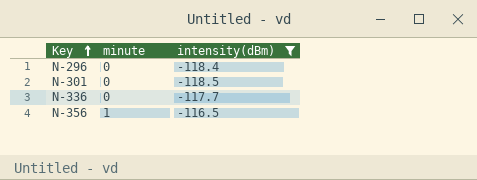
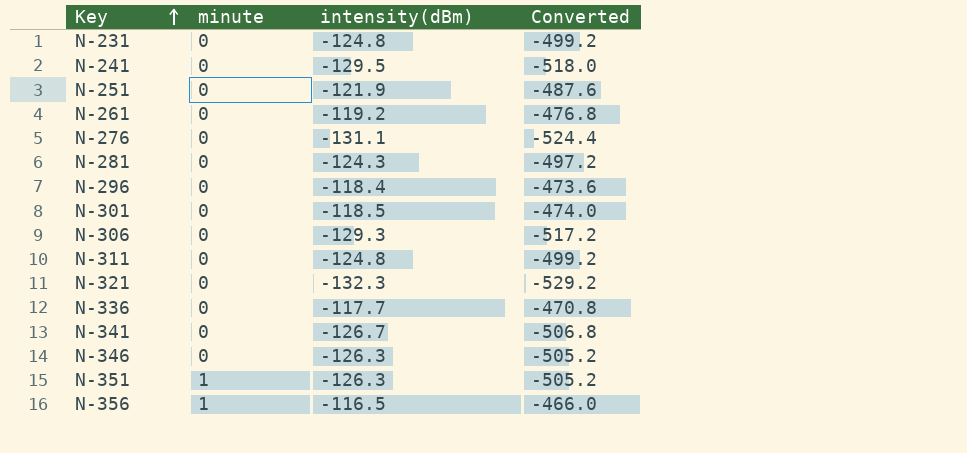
filter: intensity(dBm) >= -118.5 -> none
column Converted | formula: none -> [intensity(dBm)] * 4

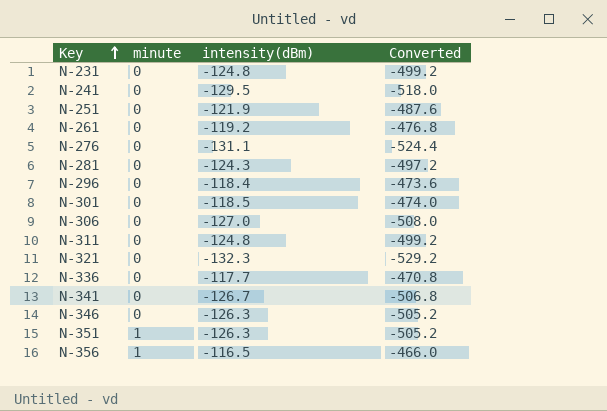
N-306 | intensity(dBm): -129.3 -> -127.0
N-306 | Converted: -517.2 -> -508.0

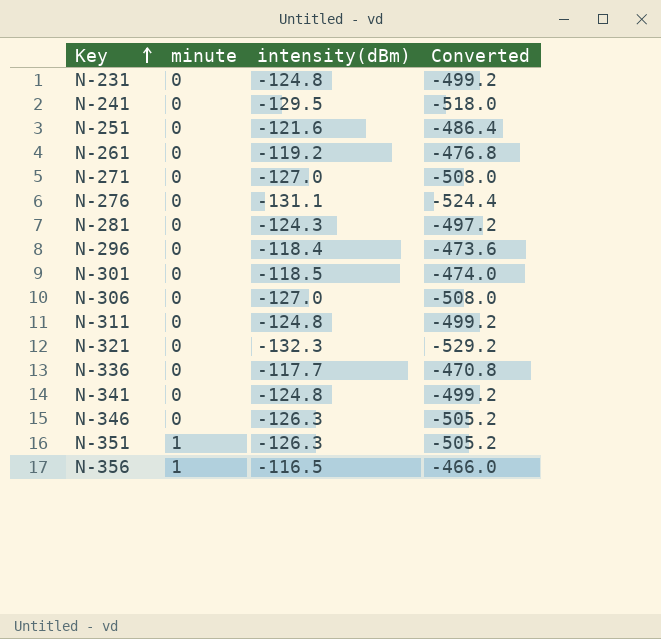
N-251 | intensity(dBm): -121.9 -> -121.6
N-251 | Converted: -487.6 -> -486.4
row N-271: none -> 0 | -127.0 | -508.0
N-341 | intensity(dBm): -126.7 -> -124.8
N-341 | Converted: -506.8 -> -499.2

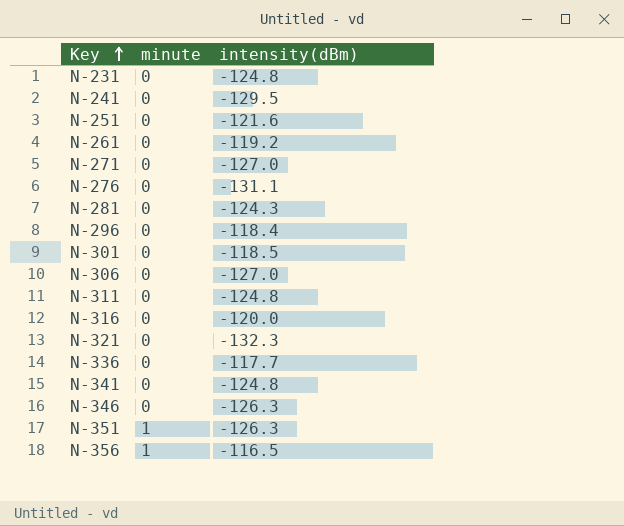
column Converted | formula: [intensity(dBm)] * 4 -> none
row N-316: none -> 0 | -120.0

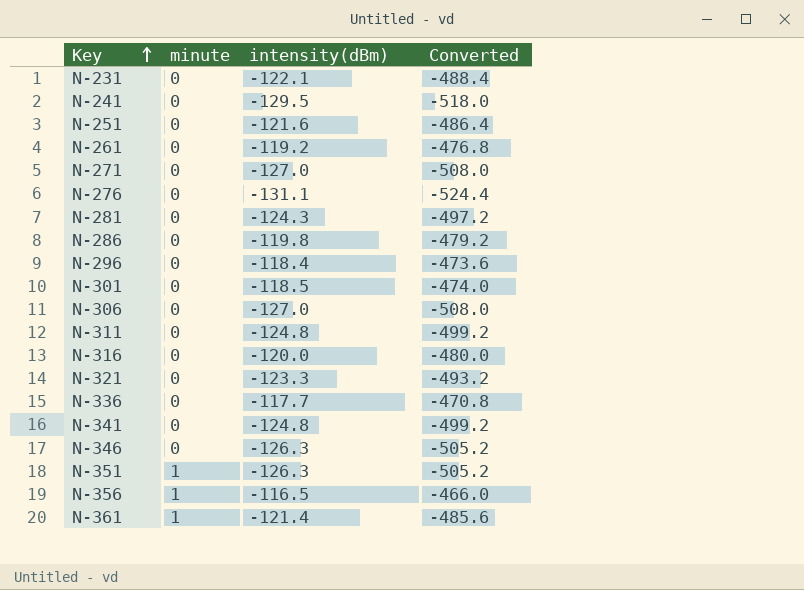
column Converted | formula: none -> [intensity(dBm)] * 4
N-231 | intensity(dBm): -124.8 -> -122.1
row N-286: none -> 0 | -119.8 | -479.2
N-321 | intensity(dBm): -132.3 -> -123.3
row N-361: none -> 1 | -121.4 | -485.6

